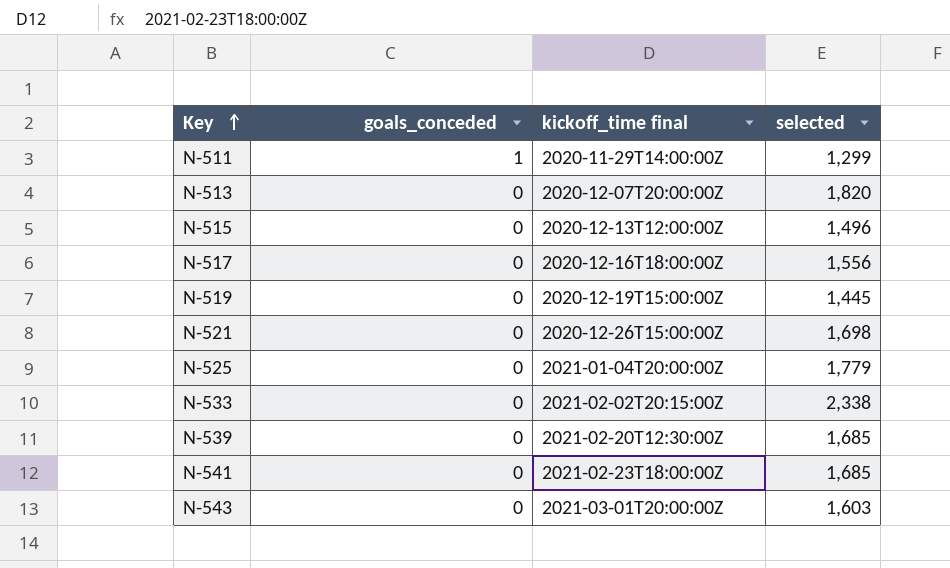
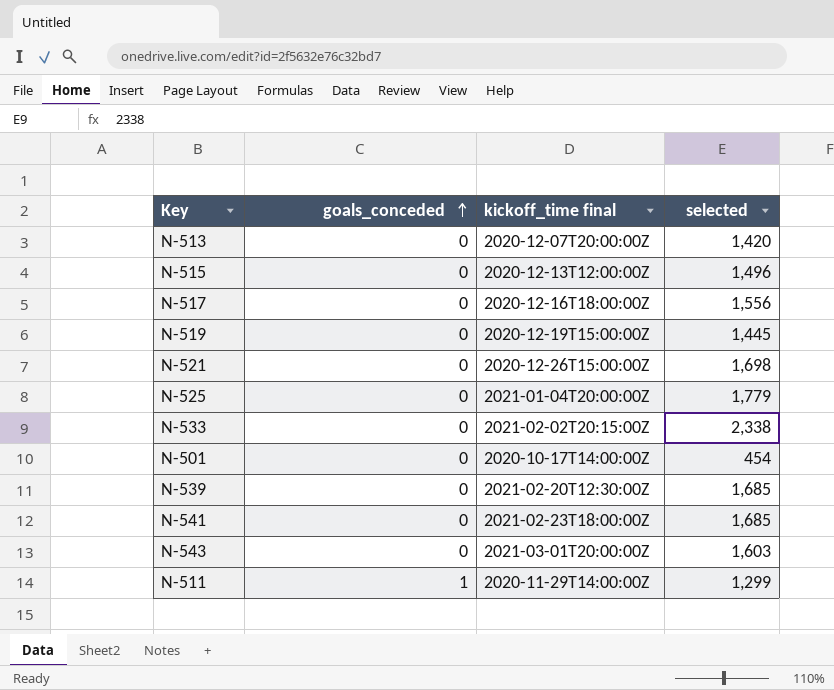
row order: Key ascending -> goals_conceded ascending
N-513 | selected: 1,820 -> 1,420
row N-501: none -> 0 | 2020-10-17T14:00:00Z | 454

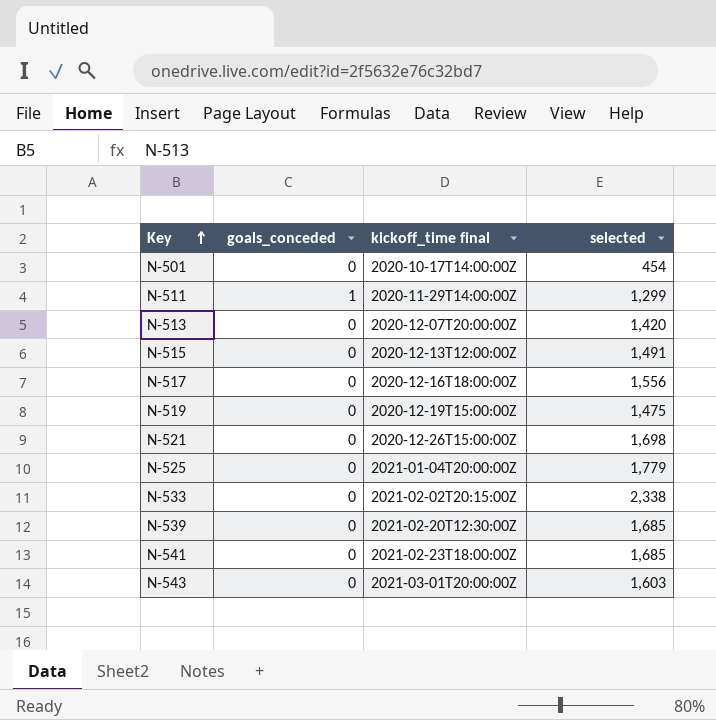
row order: goals_conceded ascending -> Key ascending
N-515 | selected: 1,496 -> 1,491
N-519 | selected: 1,445 -> 1,475

